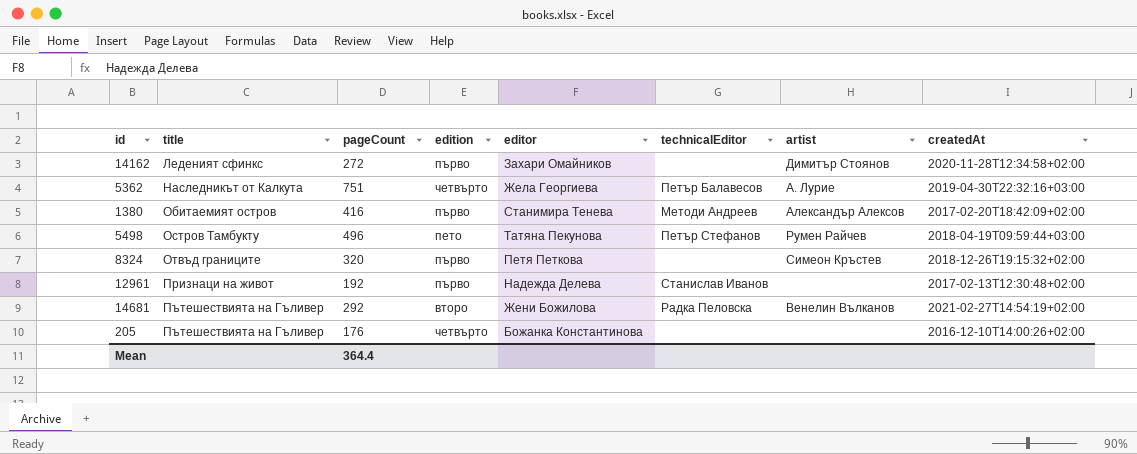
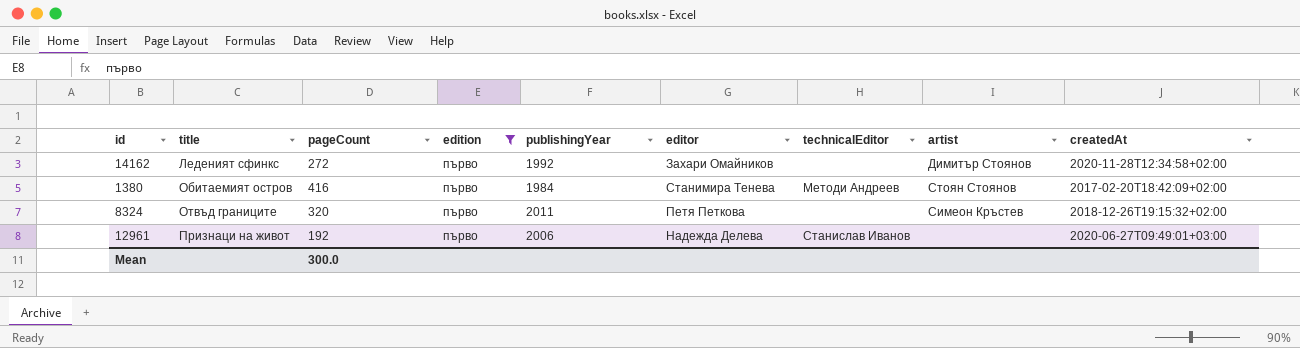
filter: none -> edition = първо
column publishingYear | position: none -> 5
1380 | artist: Александър Алексов -> Стоян Стоянов
12961 | createdAt: 2017-02-13T12:30:48+02:00 -> 2020-06-27T09:49:01+03:00
Mean | pageCount: 364.4 -> 300.0

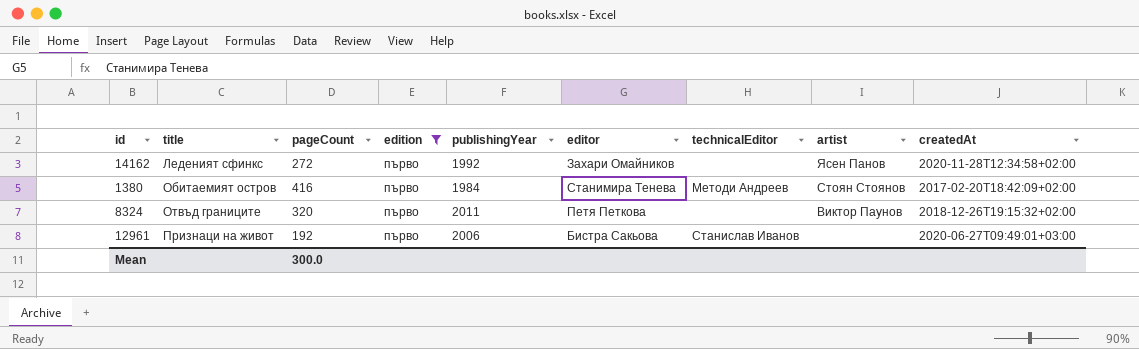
14162 | artist: Димитър Стоянов -> Ясен Панов
8324 | artist: Симеон Кръстев -> Виктор Паунов
12961 | editor: Надежда Делева -> Бистра Сакьова

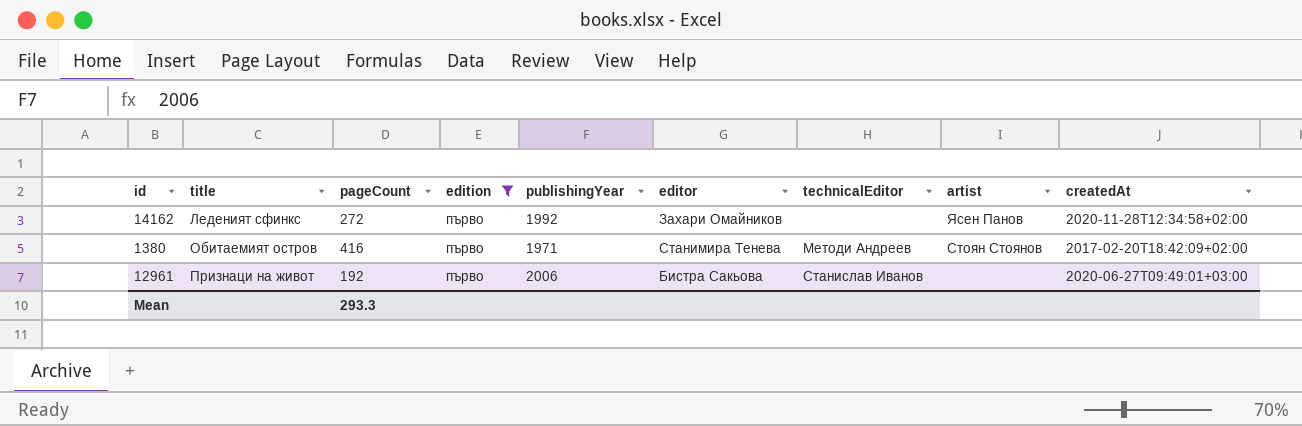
row 8324: Отвъд границите | 320 | първо | 2011 | Петя Петкова | none | Виктор Паунов | 2018-12-26T19:15:32+02:00 -> none
1380 | publishingYear: 1984 -> 1971
Mean | pageCount: 300.0 -> 293.3

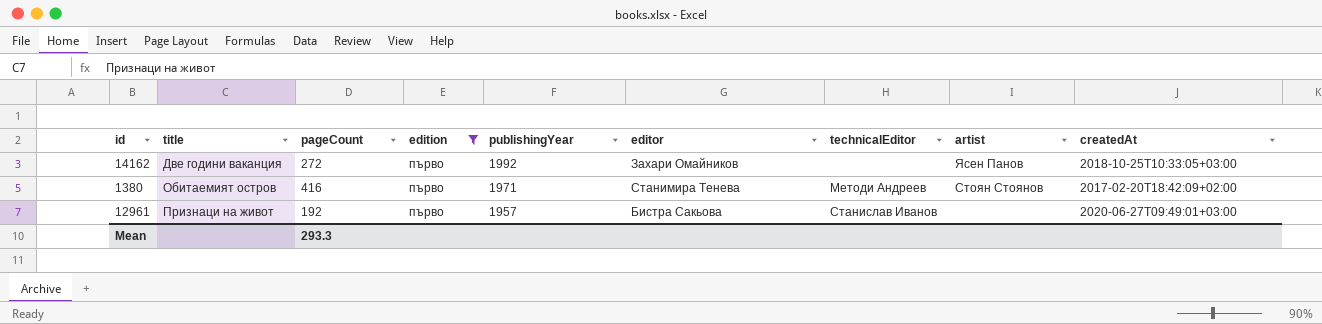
14162 | title: Леденият сфинкс -> Две години ваканция
14162 | createdAt: 2020-11-28T12:34:58+02:00 -> 2018-10-25T10:33:05+03:00
12961 | publishingYear: 2006 -> 1957

